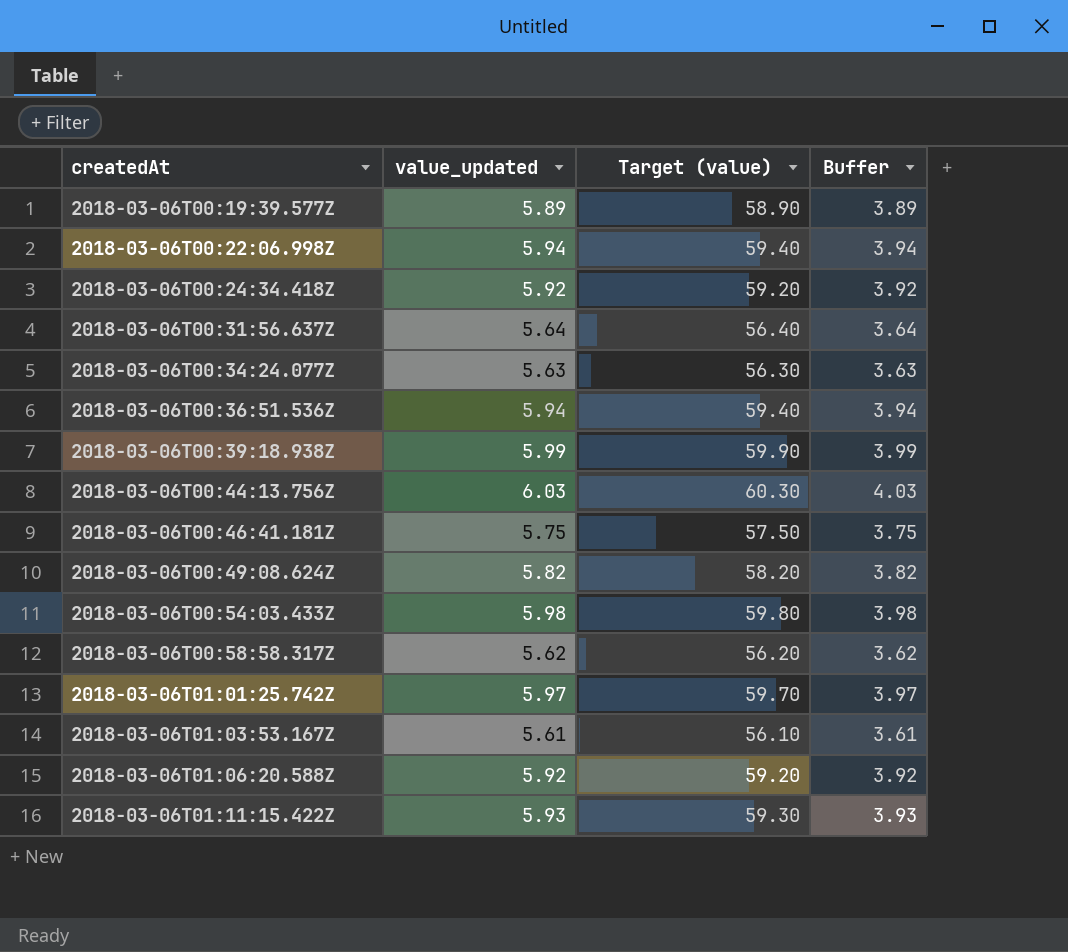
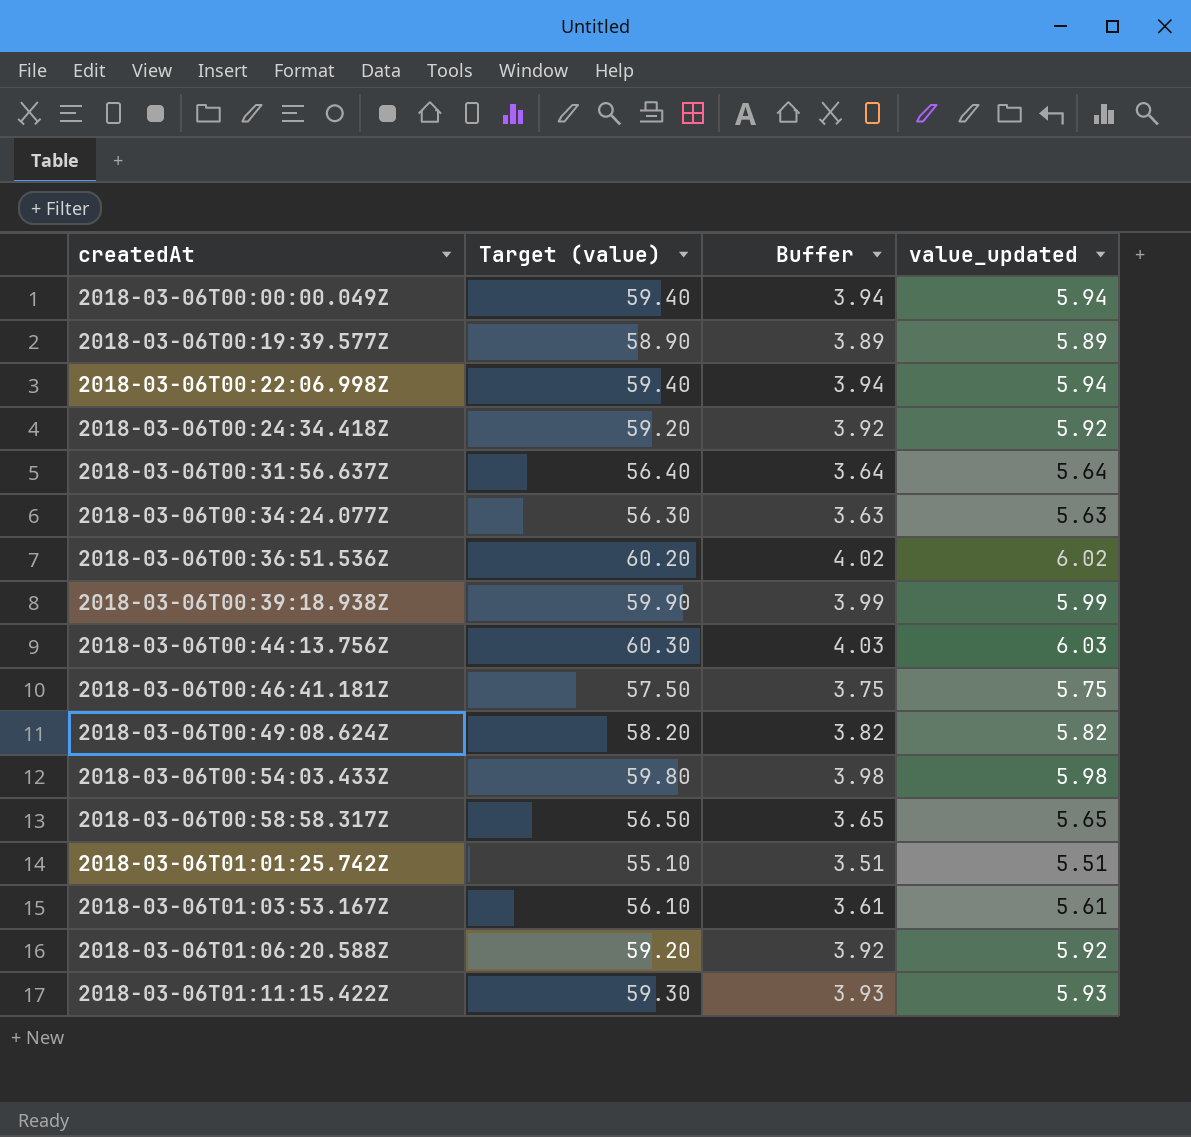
column value_updated | position: 2 -> 4
row 2018-03-06T00:00:00.049Z: none -> 59.40 | 3.94 | 5.94
2018-03-06T00:36:51.536Z | Target (value): 59.40 -> 60.20
2018-03-06T00:36:51.536Z | Buffer: 3.94 -> 4.02
2018-03-06T00:36:51.536Z | value_updated: 5.94 -> 6.02
2018-03-06T00:58:58.317Z | Target (value): 56.20 -> 56.50
2018-03-06T00:58:58.317Z | Buffer: 3.62 -> 3.65
2018-03-06T00:58:58.317Z | value_updated: 5.62 -> 5.65
2018-03-06T01:01:25.742Z | Target (value): 59.70 -> 55.10
2018-03-06T01:01:25.742Z | Buffer: 3.97 -> 3.51
2018-03-06T01:01:25.742Z | value_updated: 5.97 -> 5.51

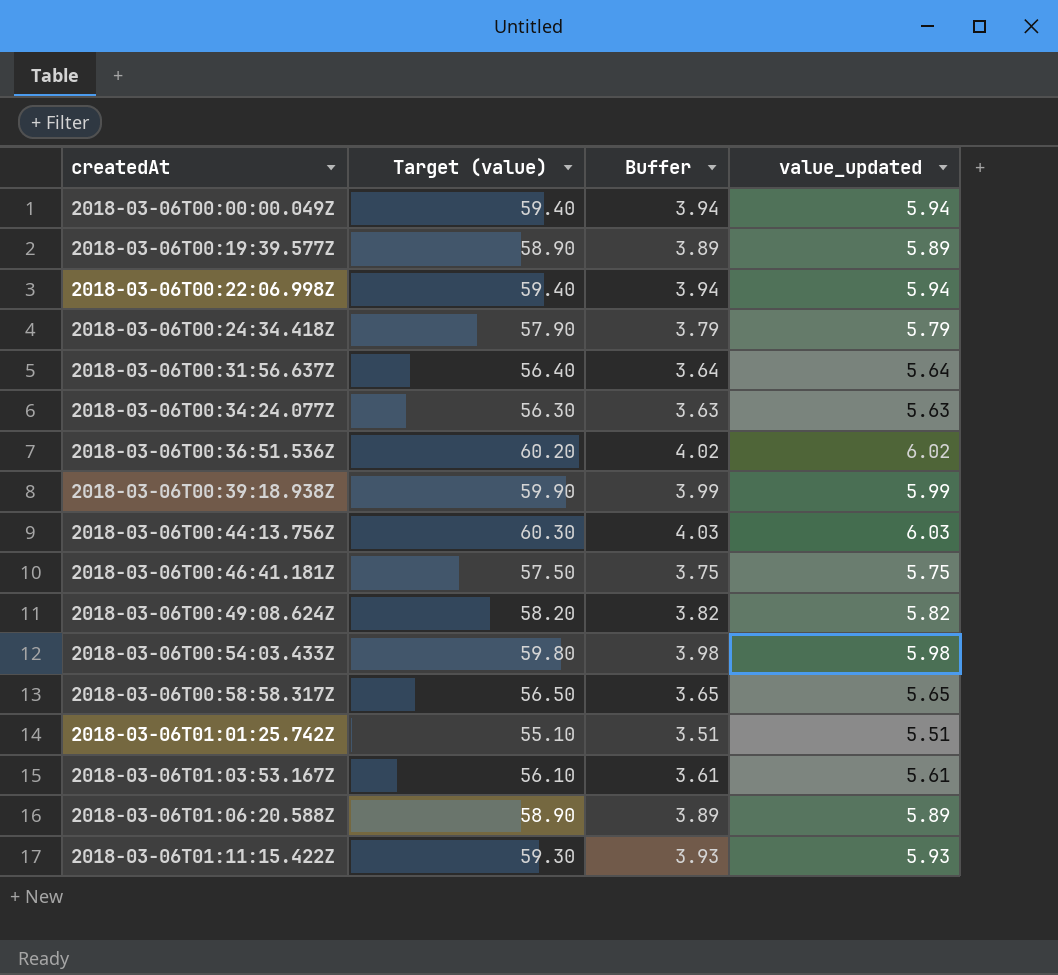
2018-03-06T00:24:34.418Z | Target (value): 59.20 -> 57.90
2018-03-06T00:24:34.418Z | Buffer: 3.92 -> 3.79
2018-03-06T00:24:34.418Z | value_updated: 5.92 -> 5.79
2018-03-06T01:06:20.588Z | Target (value): 59.20 -> 58.90
2018-03-06T01:06:20.588Z | Buffer: 3.92 -> 3.89
2018-03-06T01:06:20.588Z | value_updated: 5.92 -> 5.89

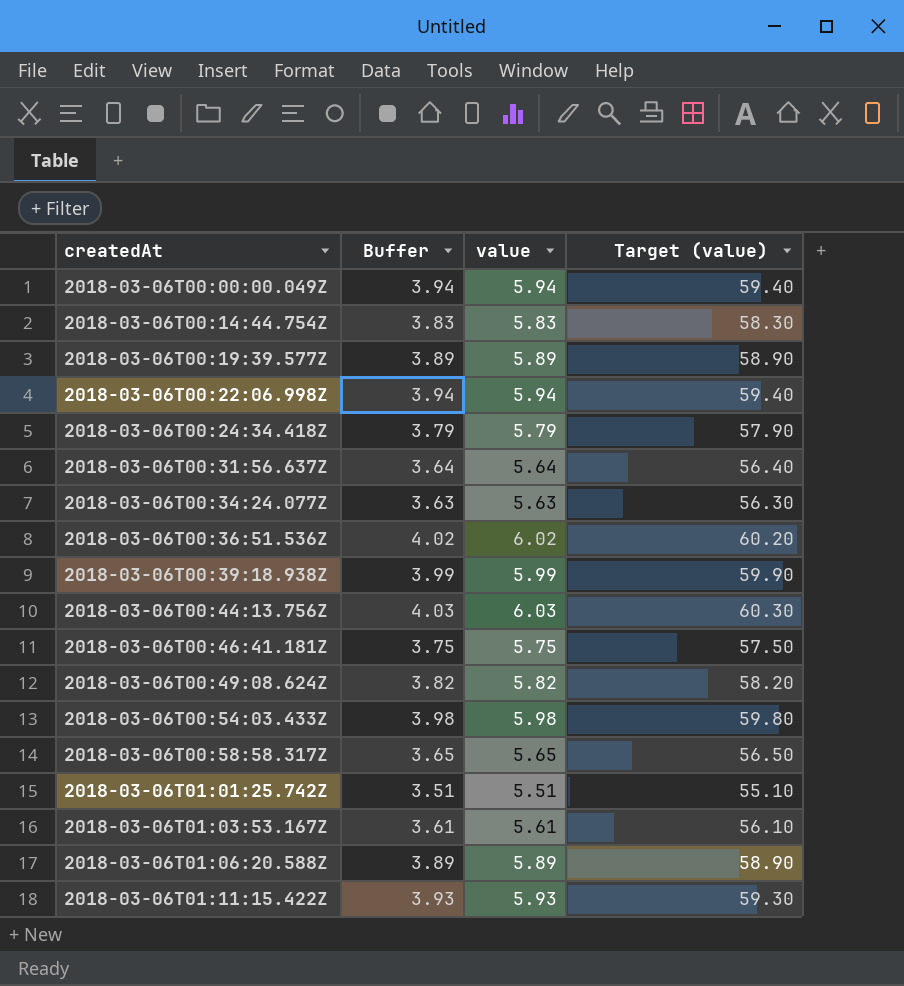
column name: value_updated -> value
column Target (value) | position: 2 -> 4
row 2018-03-06T00:14:44.754Z: none -> 3.83 | 5.83 | 58.30

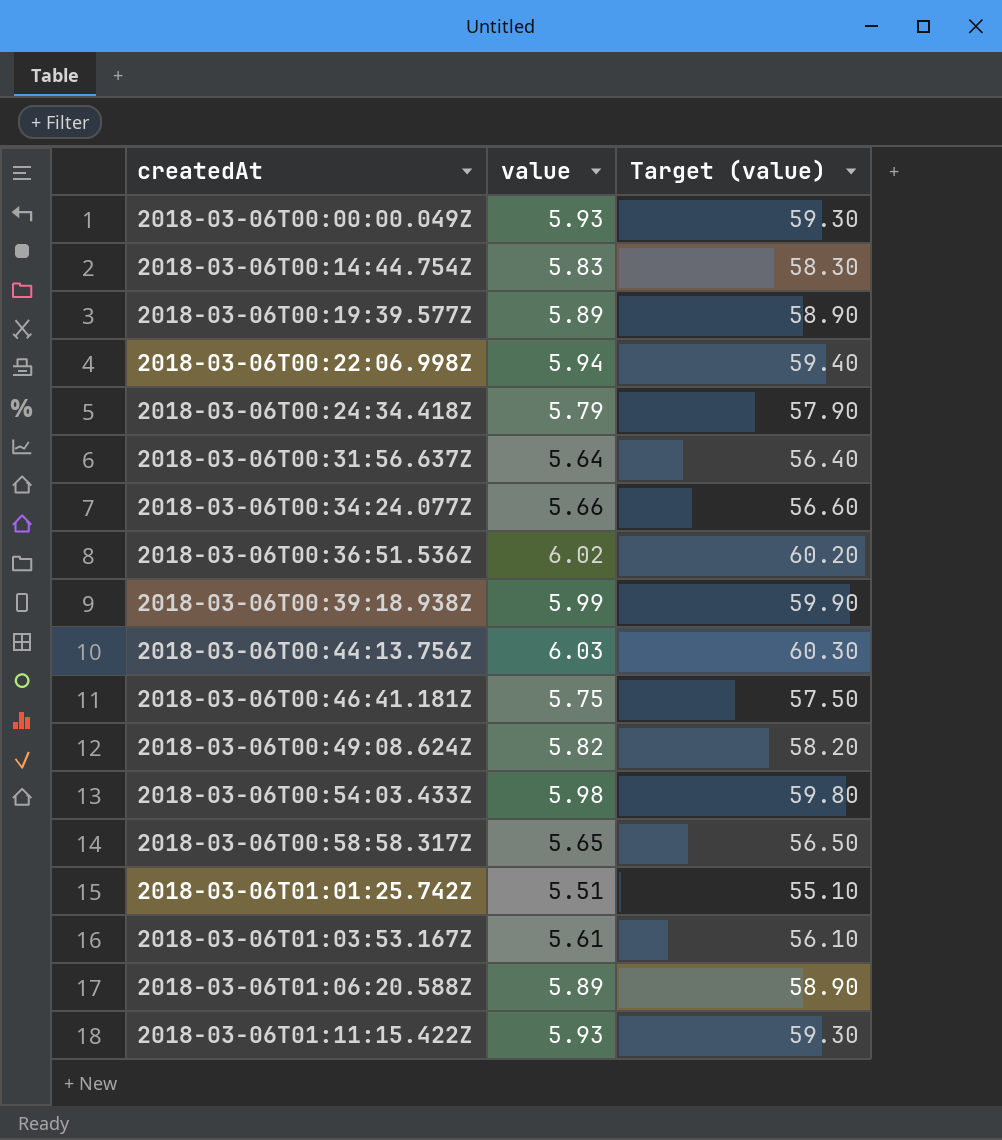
column Buffer | formula: [value] - 2 -> none
2018-03-06T00:00:00.049Z | value: 5.94 -> 5.93
2018-03-06T00:00:00.049Z | Target (value): 59.40 -> 59.30
2018-03-06T00:34:24.077Z | value: 5.63 -> 5.66
2018-03-06T00:34:24.077Z | Target (value): 56.30 -> 56.60

